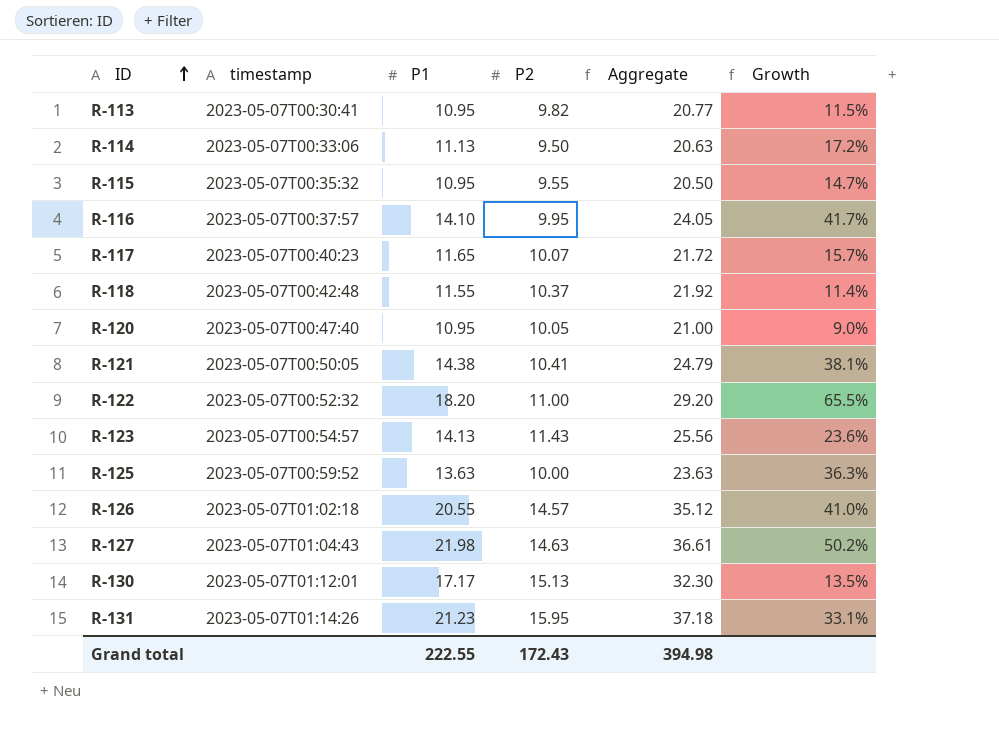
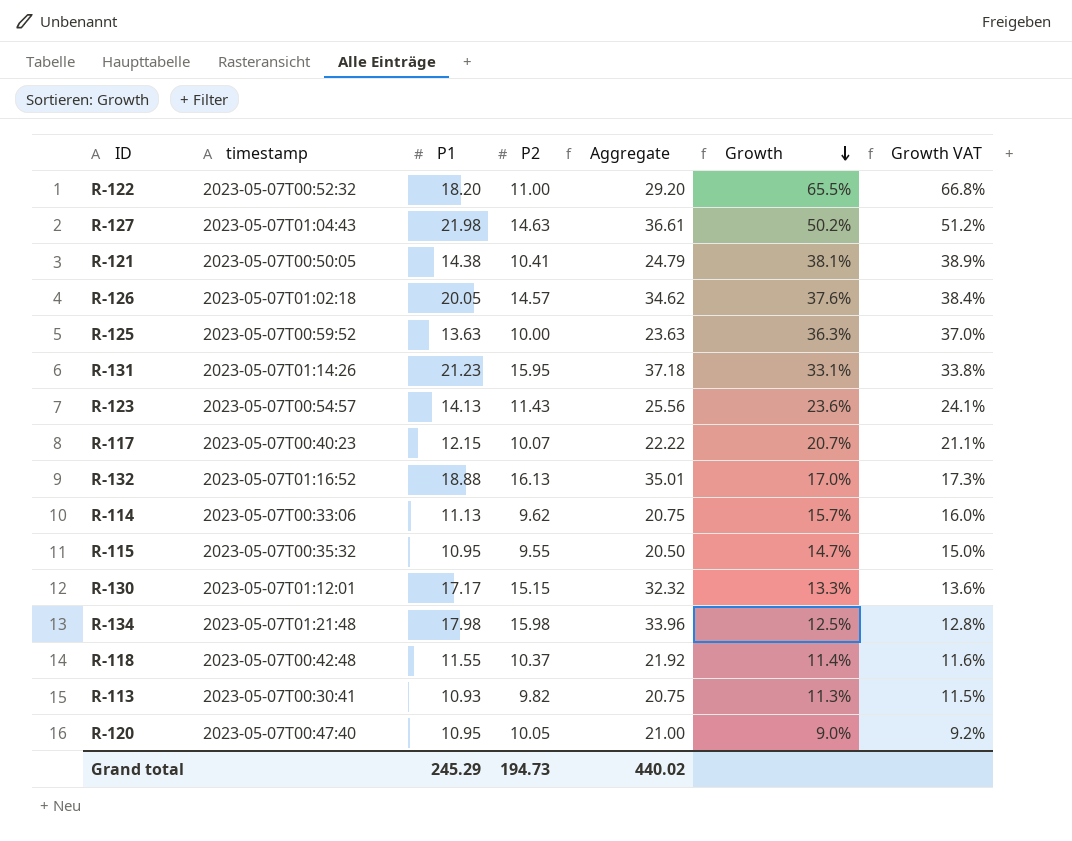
row order: ID ascending -> Growth descending
column Growth VAT | formula: none -> [Growth] * 1.02
row R-116: 2023-05-07T00:37:57 | 14.10 | 9.95 | 24.05 | 41.7% -> none
R-126 | P1: 20.55 -> 20.05
R-126 | Aggregate: 35.12 -> 34.62
R-126 | Growth: 41.0% -> 37.6%
R-117 | P1: 11.65 -> 12.15
R-117 | Aggregate: 21.72 -> 22.22
R-117 | Growth: 15.7% -> 20.7%
row R-132: none -> 2023-05-07T01:16:52 | 18.88 | 16.13 | 35.01 | 17.0% | 17.3%
R-114 | P2: 9.50 -> 9.62
R-114 | Aggregate: 20.63 -> 20.75
R-114 | Growth: 17.2% -> 15.7%
R-130 | P2: 15.13 -> 15.15
R-130 | Aggregate: 32.30 -> 32.32
R-130 | Growth: 13.5% -> 13.3%
row R-134: none -> 2023-05-07T01:21:48 | 17.98 | 15.98 | 33.96 | 12.5% | 12.8%
R-113 | P1: 10.95 -> 10.93
R-113 | Aggregate: 20.77 -> 20.75
R-113 | Growth: 11.5% -> 11.3%
Grand total | P1: 222.55 -> 245.29
Grand total | P2: 172.43 -> 194.73
Grand total | Aggregate: 394.98 -> 440.02

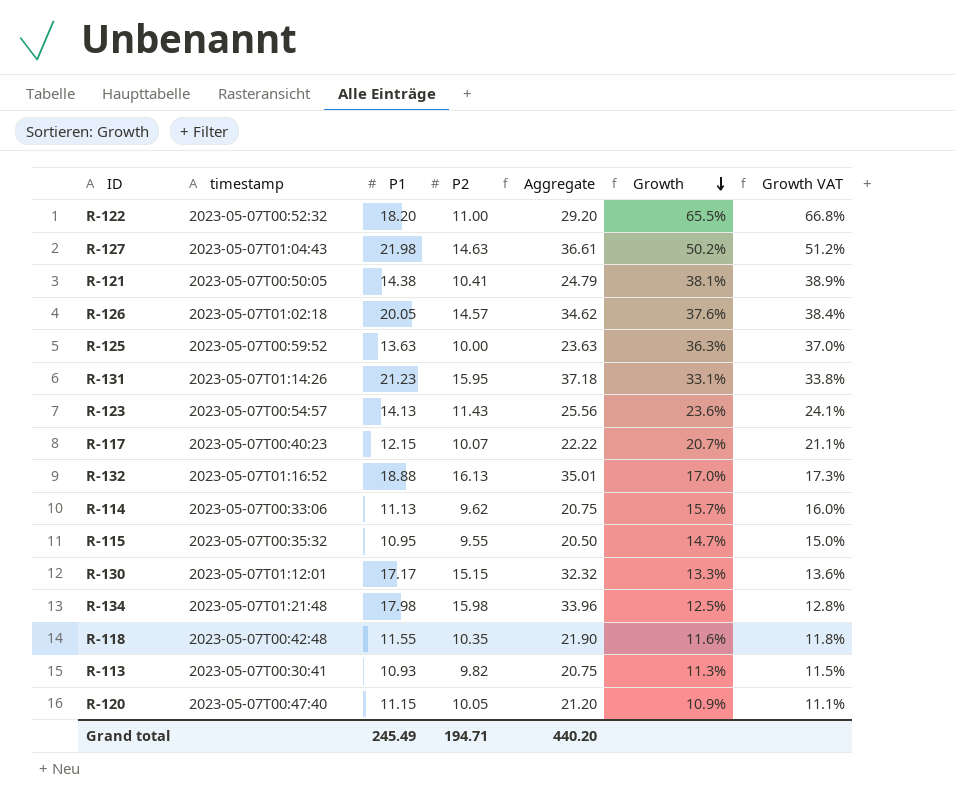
R-118 | P2: 10.37 -> 10.35
R-118 | Aggregate: 21.92 -> 21.90
R-118 | Growth: 11.4% -> 11.6%
R-118 | Growth VAT: 11.6% -> 11.8%
R-120 | P1: 10.95 -> 11.15
R-120 | Aggregate: 21.00 -> 21.20
R-120 | Growth: 9.0% -> 10.9%
R-120 | Growth VAT: 9.2% -> 11.1%
Grand total | P1: 245.29 -> 245.49
Grand total | P2: 194.73 -> 194.71
Grand total | Aggregate: 440.02 -> 440.20

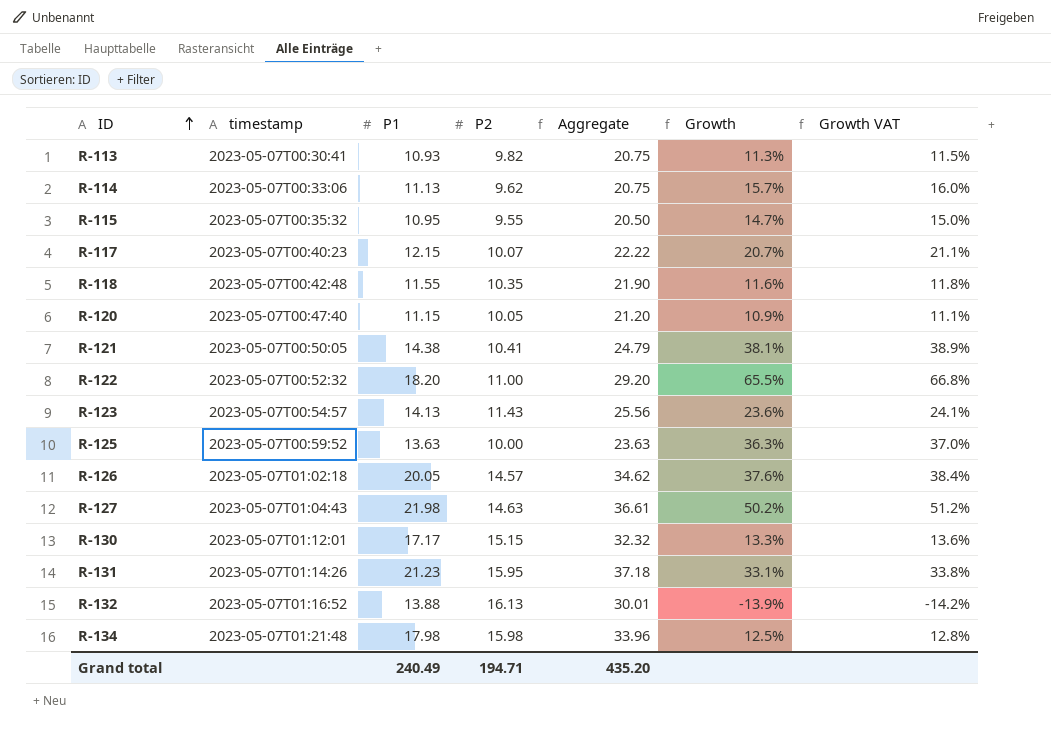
row order: Growth descending -> ID ascending
R-132 | P1: 18.88 -> 13.88
R-132 | Aggregate: 35.01 -> 30.01
R-132 | Growth: 17.0% -> -13.9%
R-132 | Growth VAT: 17.3% -> -14.2%
Grand total | P1: 245.49 -> 240.49
Grand total | Aggregate: 440.20 -> 435.20

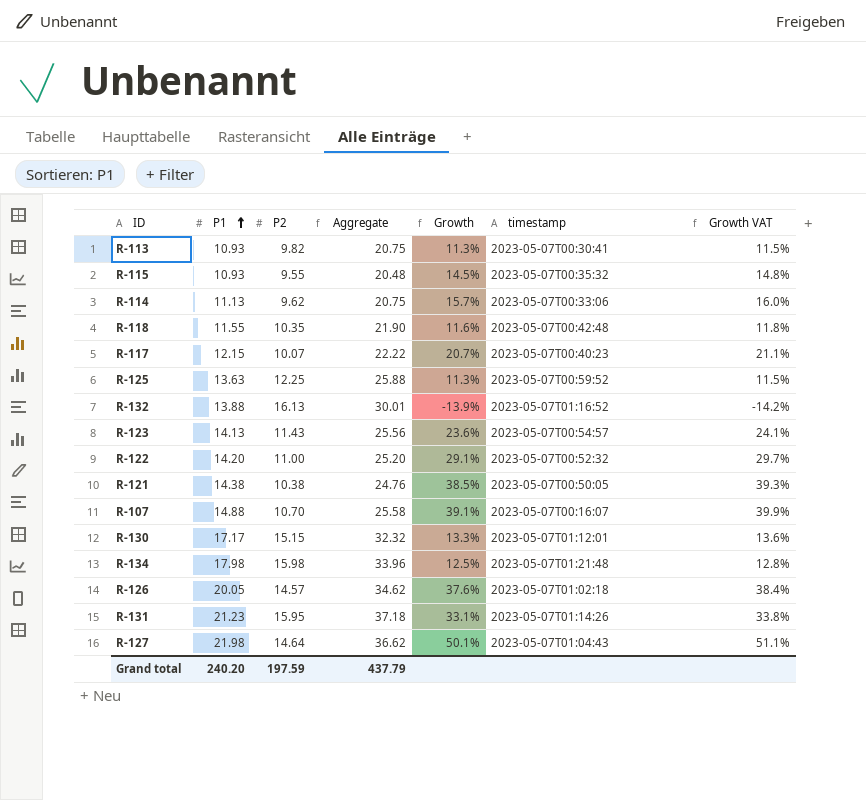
row order: ID ascending -> P1 ascending
column timestamp | position: 2 -> 6
row R-120: 2023-05-07T00:47:40 | 11.15 | 10.05 | 21.20 | 10.9% | 11.1% -> none
R-115 | P1: 10.95 -> 10.93
R-115 | Aggregate: 20.50 -> 20.48
R-115 | Growth: 14.7% -> 14.5%
R-115 | Growth VAT: 15.0% -> 14.8%
R-125 | P2: 10.00 -> 12.25
R-125 | Aggregate: 23.63 -> 25.88
R-125 | Growth: 36.3% -> 11.3%
R-125 | Growth VAT: 37.0% -> 11.5%
R-122 | P1: 18.20 -> 14.20
R-122 | Aggregate: 29.20 -> 25.20
R-122 | Growth: 65.5% -> 29.1%
R-122 | Growth VAT: 66.8% -> 29.7%
R-121 | P2: 10.41 -> 10.38
R-121 | Aggregate: 24.79 -> 24.76
R-121 | Growth: 38.1% -> 38.5%
R-121 | Growth VAT: 38.9% -> 39.3%
row R-107: none -> 14.88 | 10.70 | 25.58 | 39.1% | 2023-05-07T00:16:07 | 39.9%
R-127 | P2: 14.63 -> 14.64
R-127 | Aggregate: 36.61 -> 36.62
R-127 | Growth: 50.2% -> 50.1%
R-127 | Growth VAT: 51.2% -> 51.1%
Grand total | P1: 240.49 -> 240.20
Grand total | P2: 194.71 -> 197.59
Grand total | Aggregate: 435.20 -> 437.79

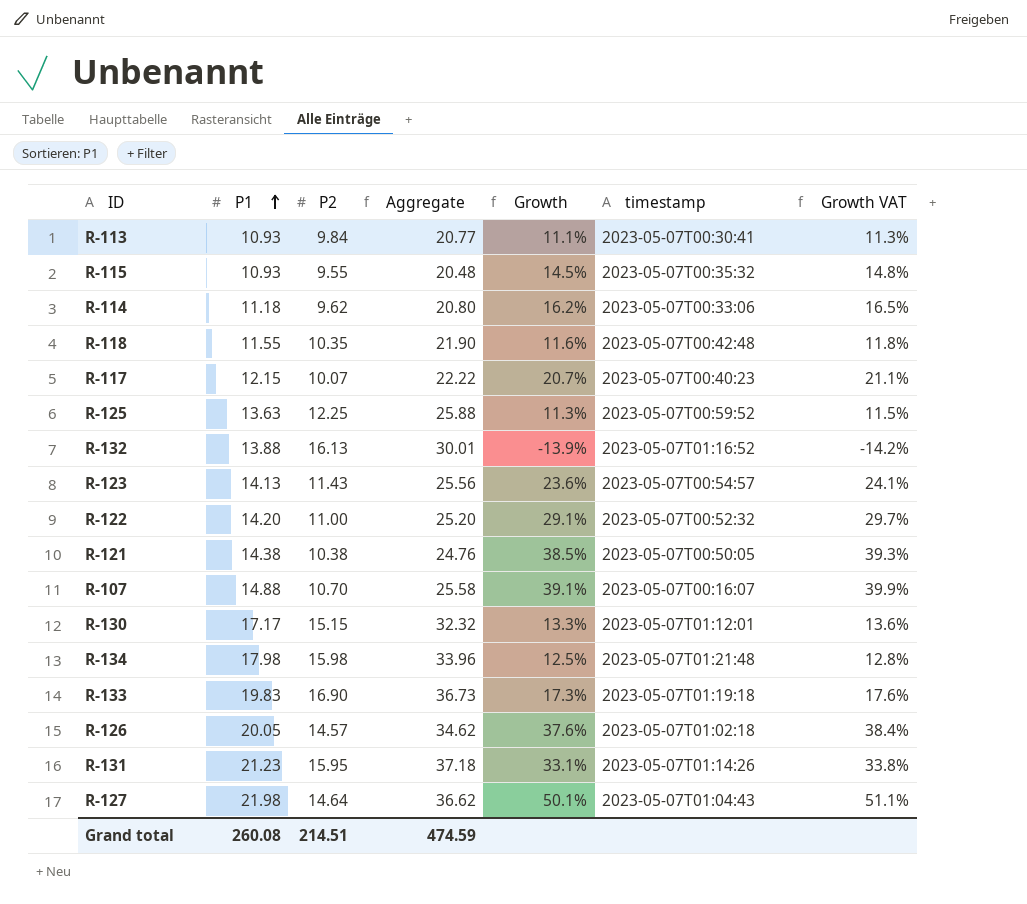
R-113 | P2: 9.82 -> 9.84
R-113 | Aggregate: 20.75 -> 20.77
R-113 | Growth: 11.3% -> 11.1%
R-113 | Growth VAT: 11.5% -> 11.3%
R-114 | P1: 11.13 -> 11.18
R-114 | Aggregate: 20.75 -> 20.80
R-114 | Growth: 15.7% -> 16.2%
R-114 | Growth VAT: 16.0% -> 16.5%
row R-133: none -> 19.83 | 16.90 | 36.73 | 17.3% | 2023-05-07T01:19:18 | 17.6%
Grand total | P1: 240.20 -> 260.08
Grand total | P2: 197.59 -> 214.51
Grand total | Aggregate: 437.79 -> 474.59

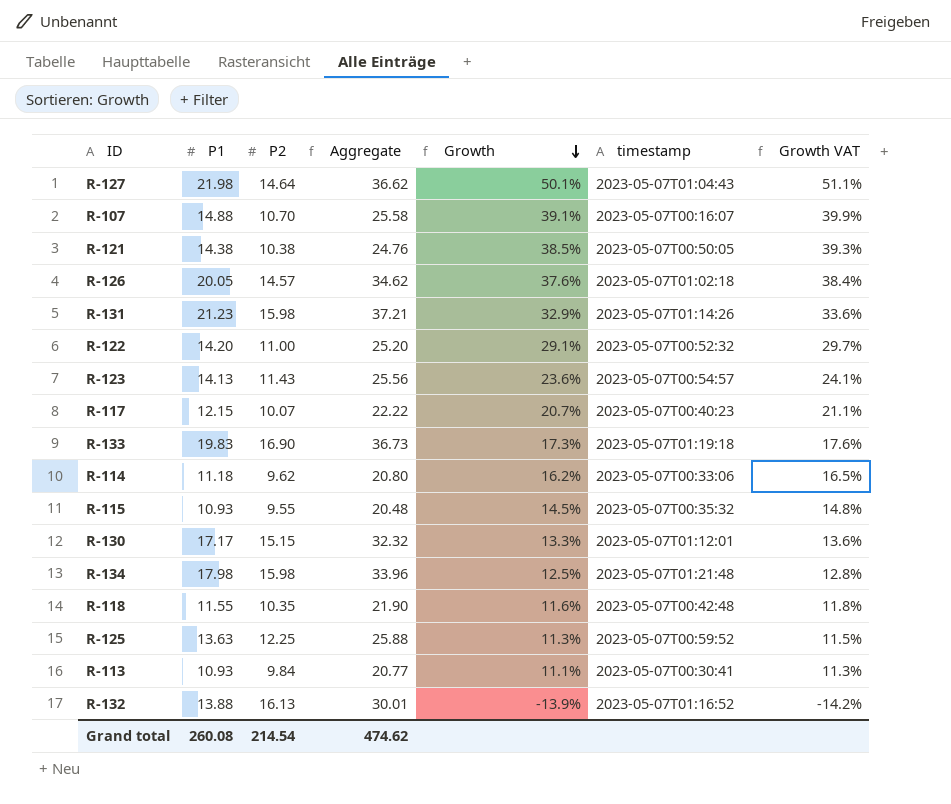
row order: P1 ascending -> Growth descending
R-131 | P2: 15.95 -> 15.98
R-131 | Aggregate: 37.18 -> 37.21
R-131 | Growth: 33.1% -> 32.9%
R-131 | Growth VAT: 33.8% -> 33.6%
Grand total | P2: 214.51 -> 214.54
Grand total | Aggregate: 474.59 -> 474.62

